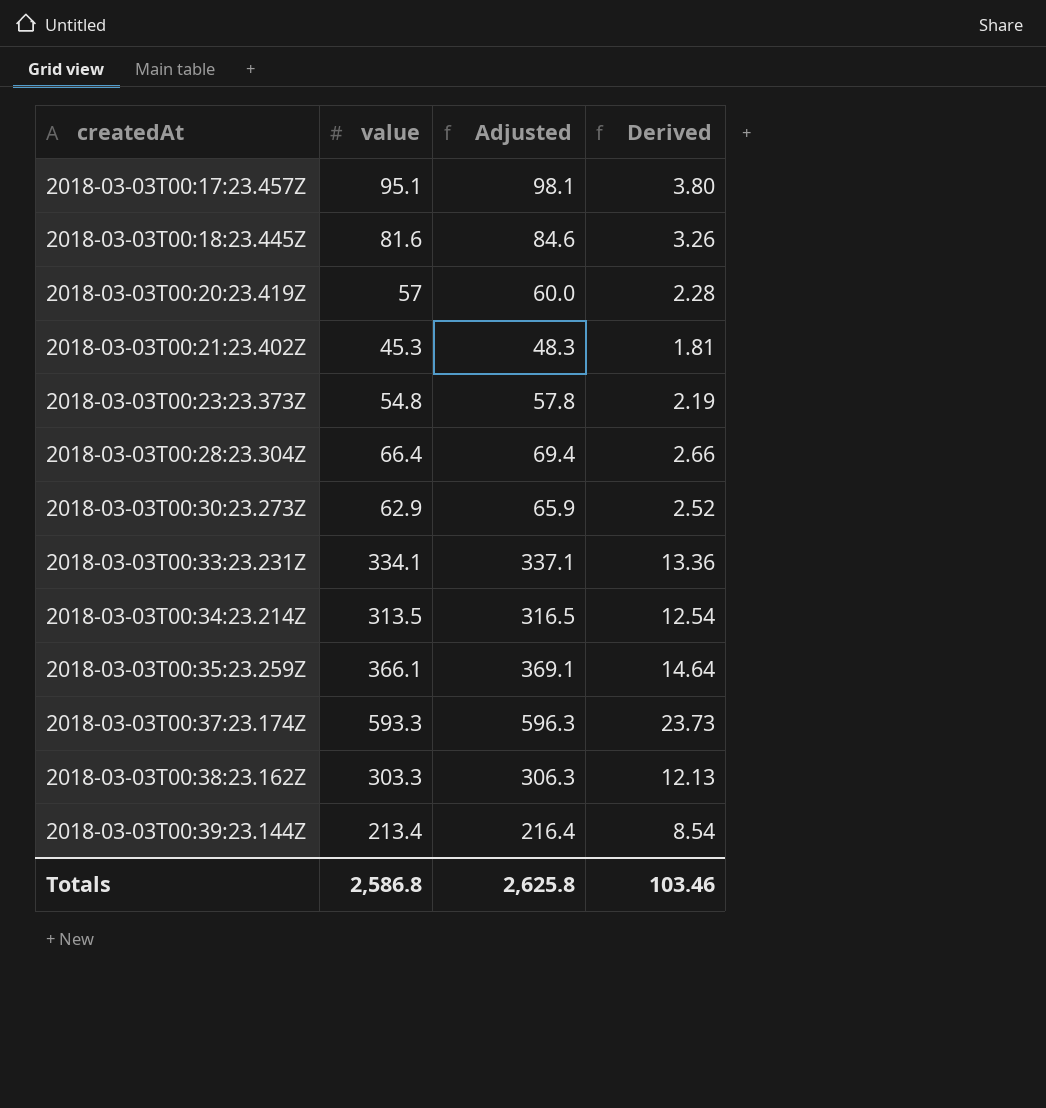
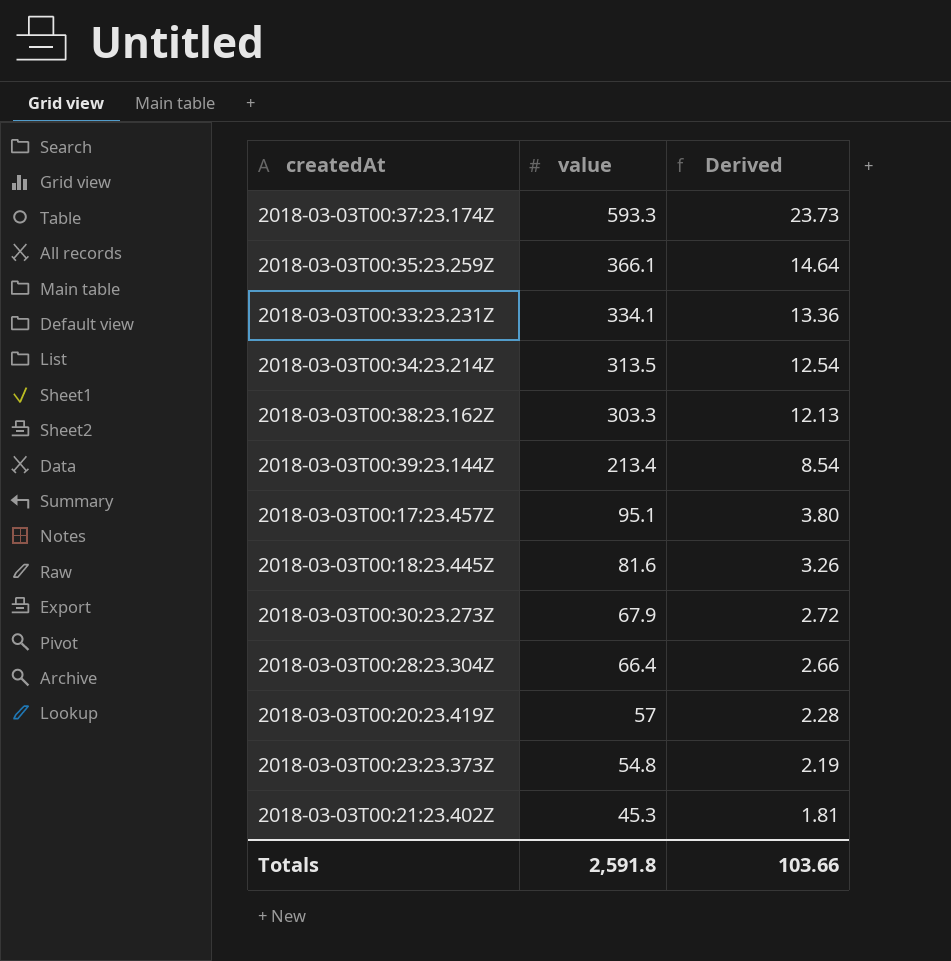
row order: createdAt ascending -> value descending
column Adjusted | formula: [value] + 3 -> none
2018-03-03T00:30:23.273Z | value: 62.9 -> 67.9
2018-03-03T00:30:23.273Z | Derived: 2.52 -> 2.72
Totals | value: 2,586.8 -> 2,591.8
Totals | Derived: 103.46 -> 103.66

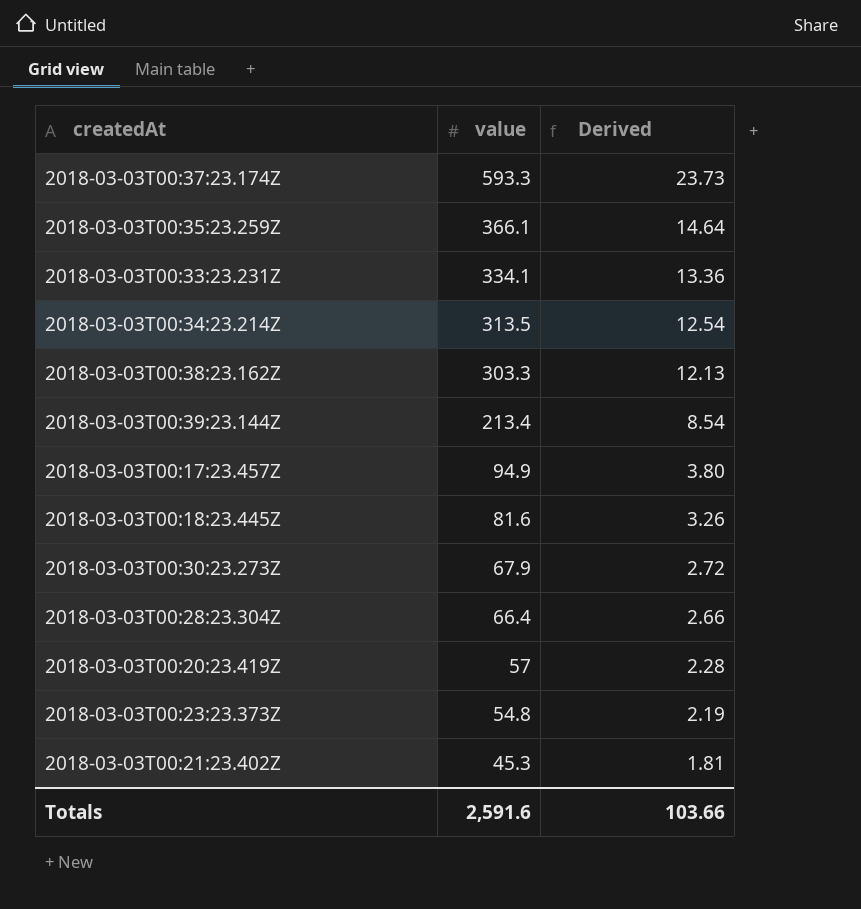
2018-03-03T00:17:23.457Z | value: 95.1 -> 94.9
Totals | value: 2,591.8 -> 2,591.6

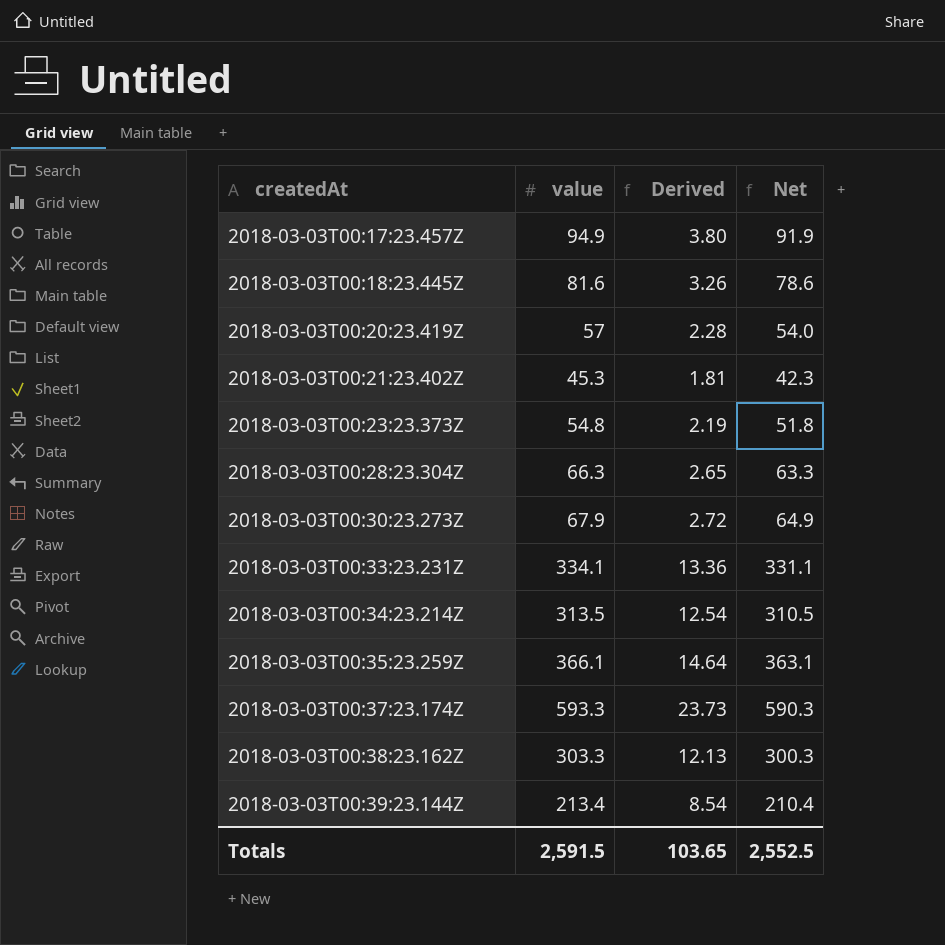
row order: value descending -> createdAt ascending
column Net | formula: none -> [value] - 3
2018-03-03T00:28:23.304Z | value: 66.4 -> 66.3
2018-03-03T00:28:23.304Z | Derived: 2.66 -> 2.65
Totals | value: 2,591.6 -> 2,591.5
Totals | Derived: 103.66 -> 103.65

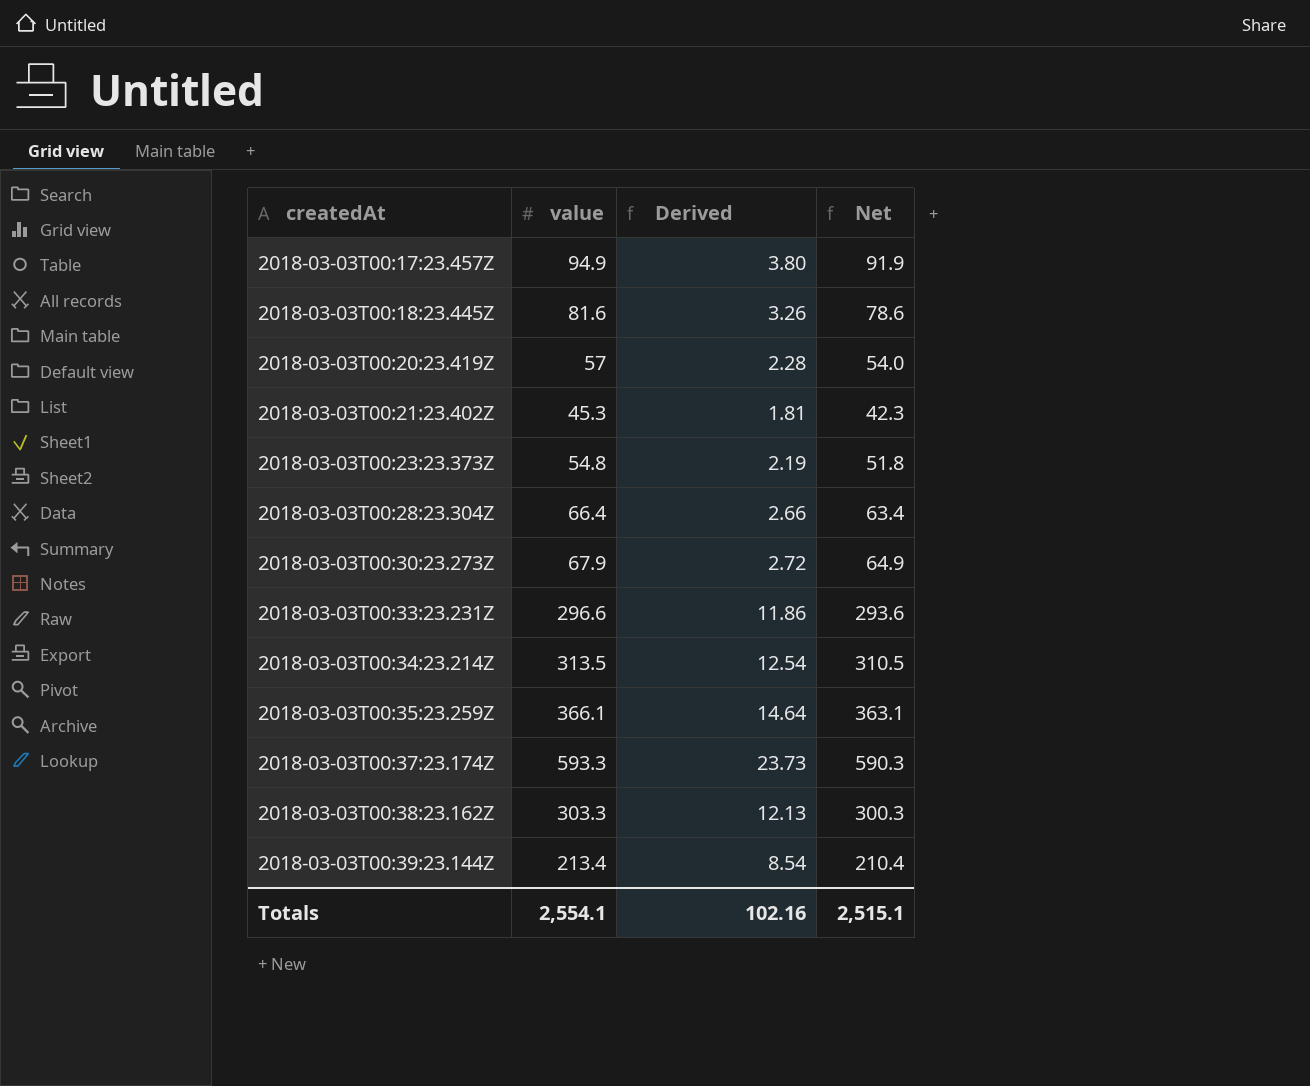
2018-03-03T00:28:23.304Z | value: 66.3 -> 66.4
2018-03-03T00:28:23.304Z | Derived: 2.65 -> 2.66
2018-03-03T00:28:23.304Z | Net: 63.3 -> 63.4
2018-03-03T00:33:23.231Z | value: 334.1 -> 296.6
2018-03-03T00:33:23.231Z | Derived: 13.36 -> 11.86
2018-03-03T00:33:23.231Z | Net: 331.1 -> 293.6
Totals | value: 2,591.5 -> 2,554.1
Totals | Derived: 103.65 -> 102.16
Totals | Net: 2,552.5 -> 2,515.1

